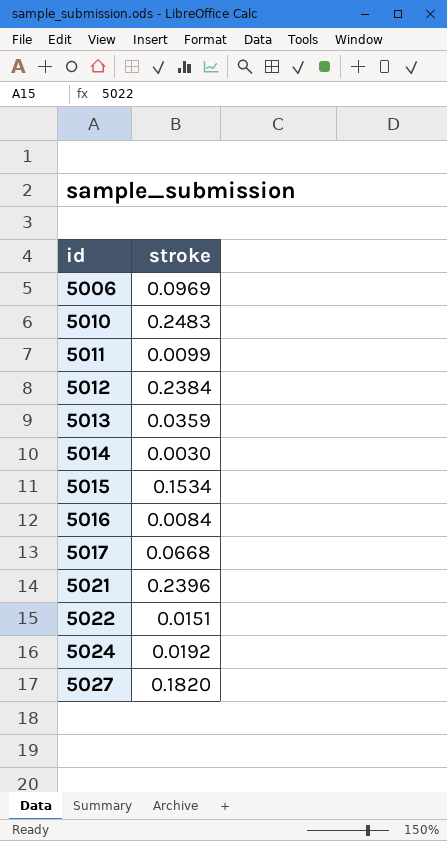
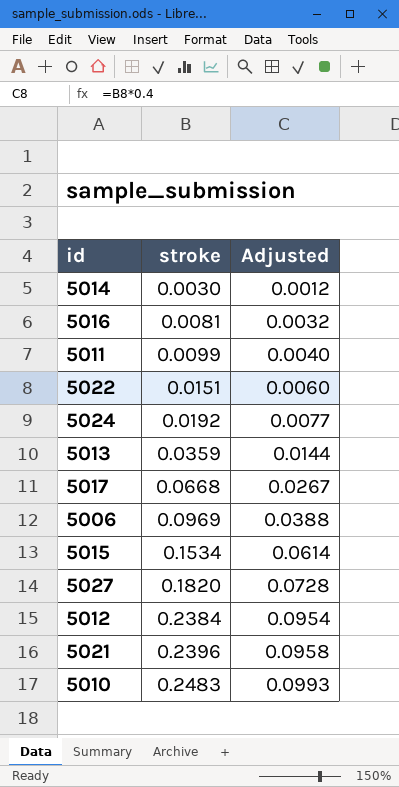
row order: id ascending -> stroke ascending
column Adjusted | formula: none -> [stroke] * 0.4
5016 | stroke: 0.0084 -> 0.0081

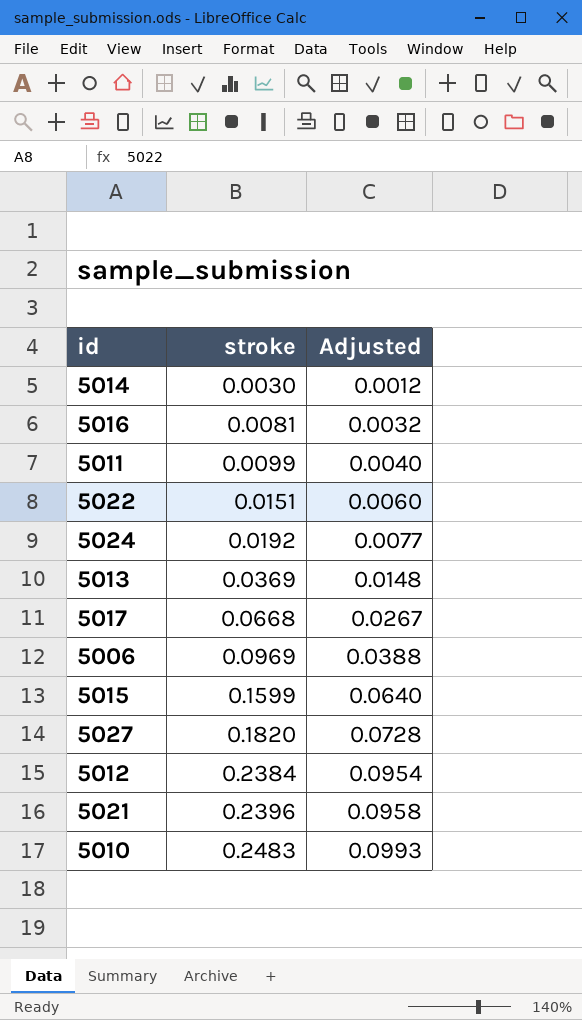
5013 | stroke: 0.0359 -> 0.0369
5013 | Adjusted: 0.0144 -> 0.0148
5015 | stroke: 0.1534 -> 0.1599
5015 | Adjusted: 0.0614 -> 0.0640

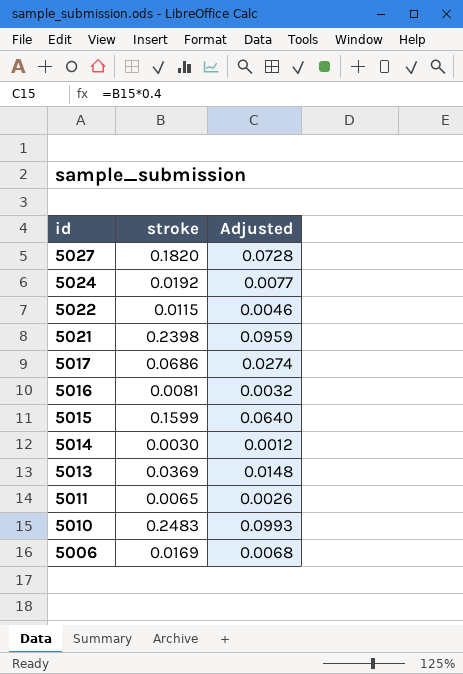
row order: stroke ascending -> id descending
row 5012: 0.2384 | 0.0954 -> none
5022 | stroke: 0.0151 -> 0.0115
5022 | Adjusted: 0.0060 -> 0.0046
5021 | stroke: 0.2396 -> 0.2398
5021 | Adjusted: 0.0958 -> 0.0959
5017 | stroke: 0.0668 -> 0.0686
5017 | Adjusted: 0.0267 -> 0.0274
5011 | stroke: 0.0099 -> 0.0065
5011 | Adjusted: 0.0040 -> 0.0026
5006 | stroke: 0.0969 -> 0.0169
5006 | Adjusted: 0.0388 -> 0.0068

